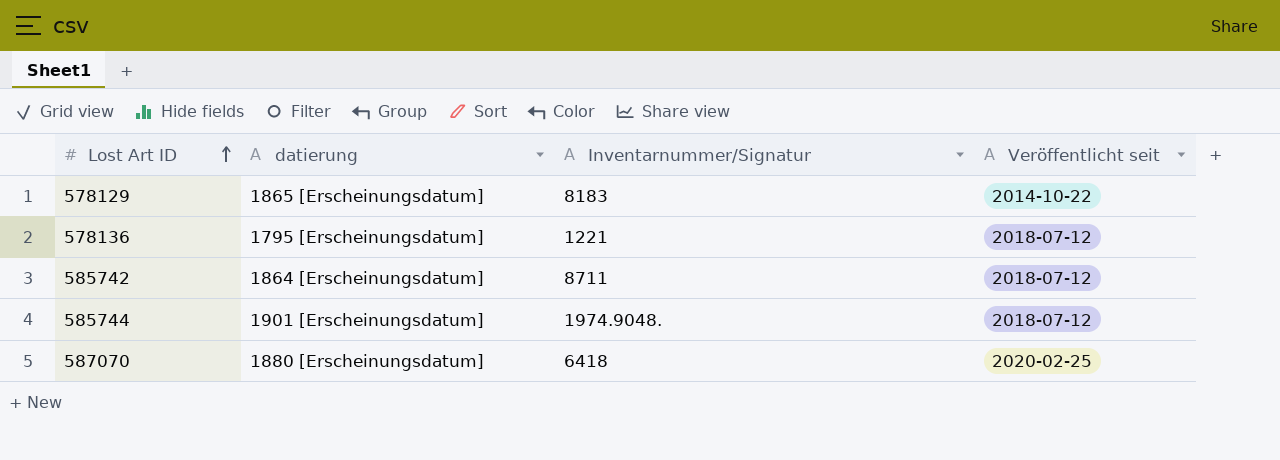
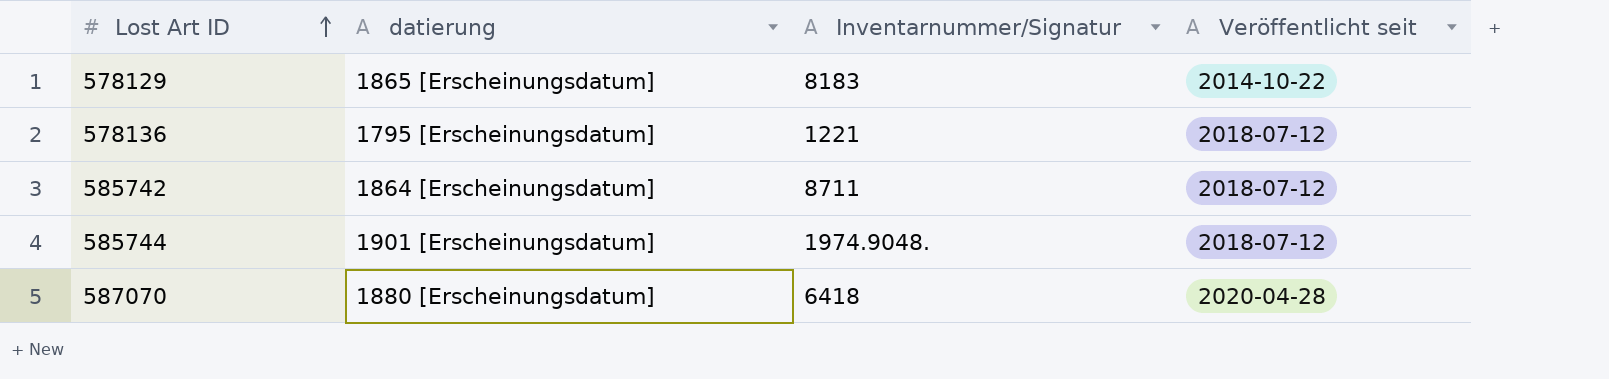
587070 | Veröffentlicht seit: 2020-02-25 -> 2020-04-28

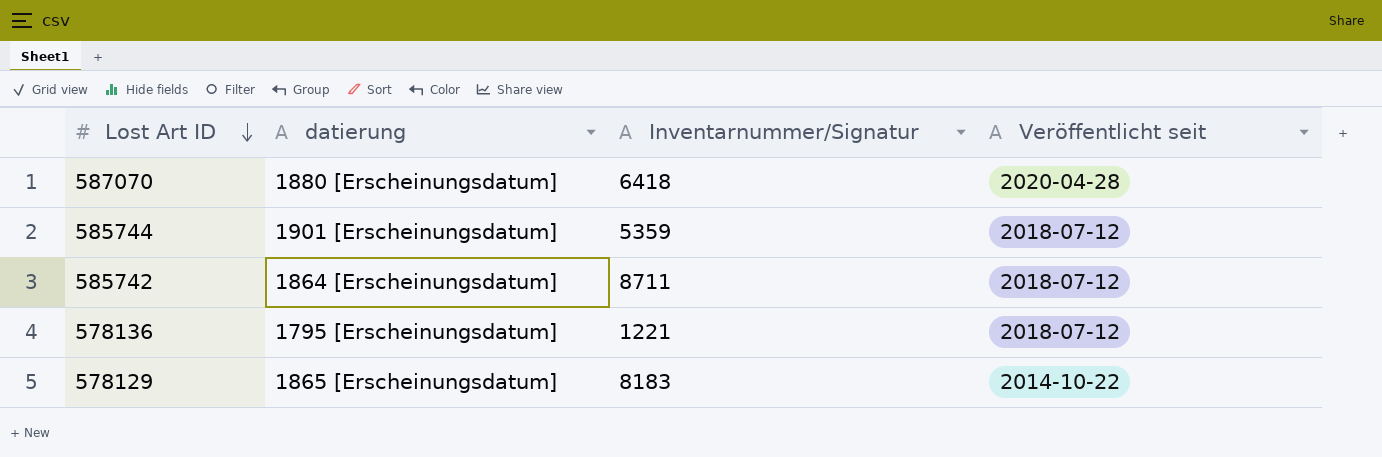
row order: Lost Art ID ascending -> Lost Art ID descending
585744 | Inventarnummer/Signatur: 1974.9048. -> 5359

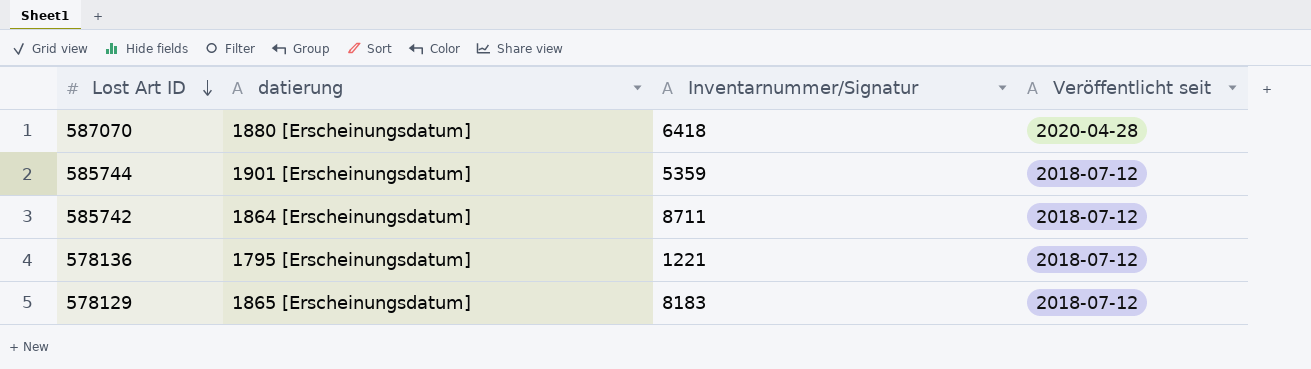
578129 | Veröffentlicht seit: 2014-10-22 -> 2018-07-12

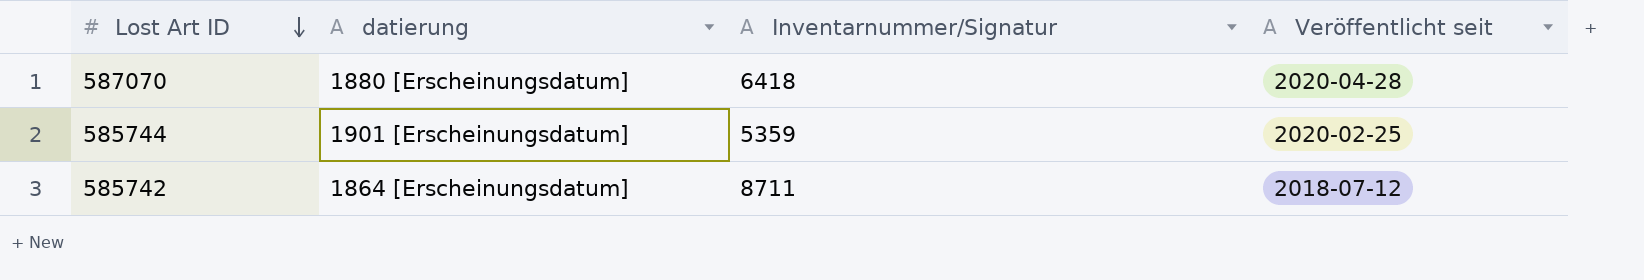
row 578136: 1795 [Erscheinungsdatum] | 1221 | 2018-07-12 -> none
row 578129: 1865 [Erscheinungsdatum] | 8183 | 2018-07-12 -> none
585744 | Veröffentlicht seit: 2018-07-12 -> 2020-02-25

